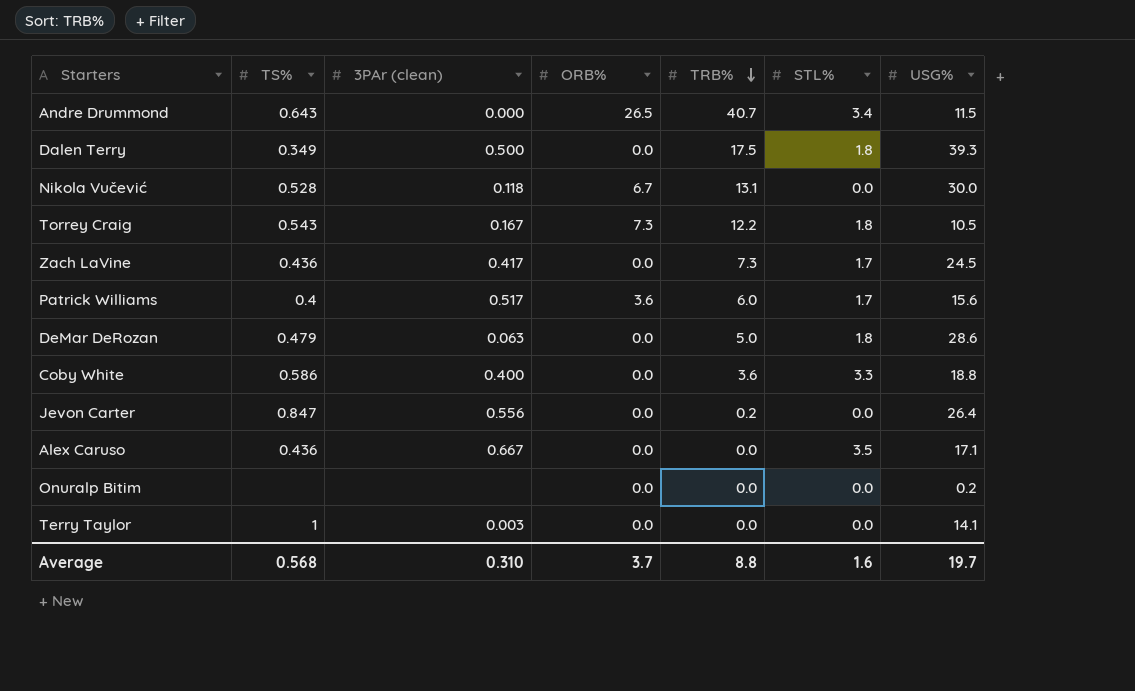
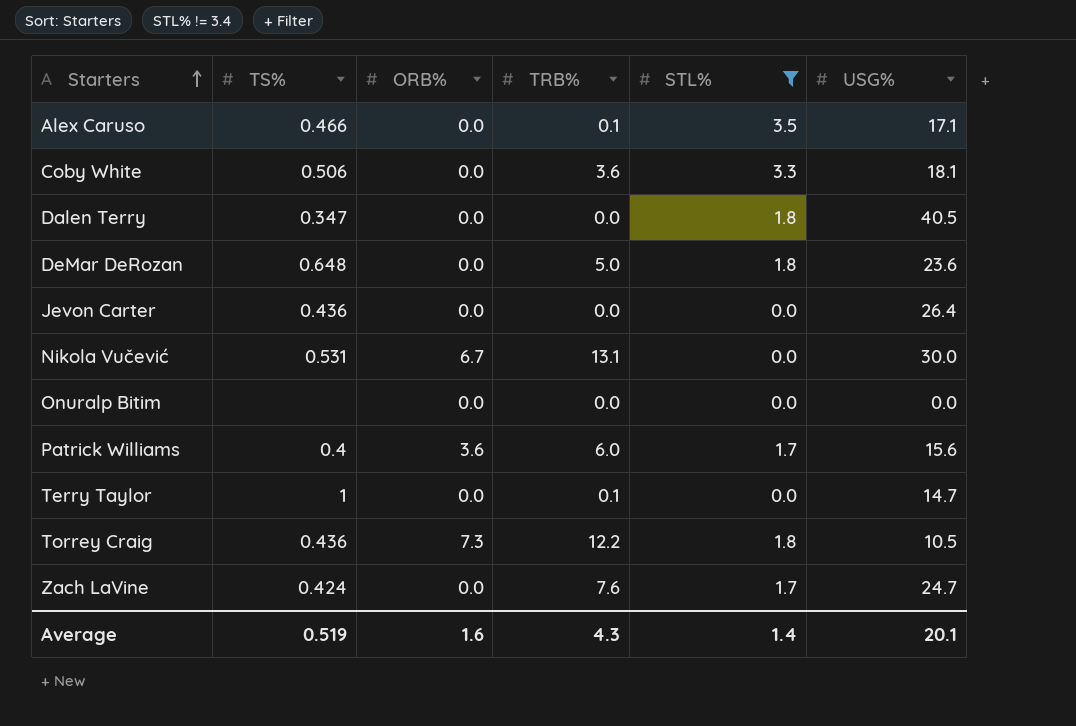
filter: none -> STL% != 3.4
row order: TRB% descending -> Starters ascending
column 3PAr (clean) | position: 3 -> none
Alex Caruso | TS%: 0.436 -> 0.466
Alex Caruso | TRB%: 0.0 -> 0.1
Coby White | TS%: 0.586 -> 0.506
Coby White | USG%: 18.8 -> 18.1
Dalen Terry | TS%: 0.349 -> 0.347
Dalen Terry | TRB%: 17.5 -> 0.0
Dalen Terry | USG%: 39.3 -> 40.5
DeMar DeRozan | TS%: 0.479 -> 0.648
DeMar DeRozan | USG%: 28.6 -> 23.6
Jevon Carter | TS%: 0.847 -> 0.436
Jevon Carter | TRB%: 0.2 -> 0.0
Nikola Vučević | TS%: 0.528 -> 0.531
Onuralp Bitim | USG%: 0.2 -> 0.0
Terry Taylor | TRB%: 0.0 -> 0.1
Terry Taylor | USG%: 14.1 -> 14.7
Torrey Craig | TS%: 0.543 -> 0.436
Zach LaVine | TS%: 0.436 -> 0.424
Zach LaVine | TRB%: 7.3 -> 7.6
Zach LaVine | USG%: 24.5 -> 24.7
Average | TS%: 0.568 -> 0.519
Average | ORB%: 3.7 -> 1.6
Average | TRB%: 8.8 -> 4.3
Average | STL%: 1.6 -> 1.4
Average | USG%: 19.7 -> 20.1

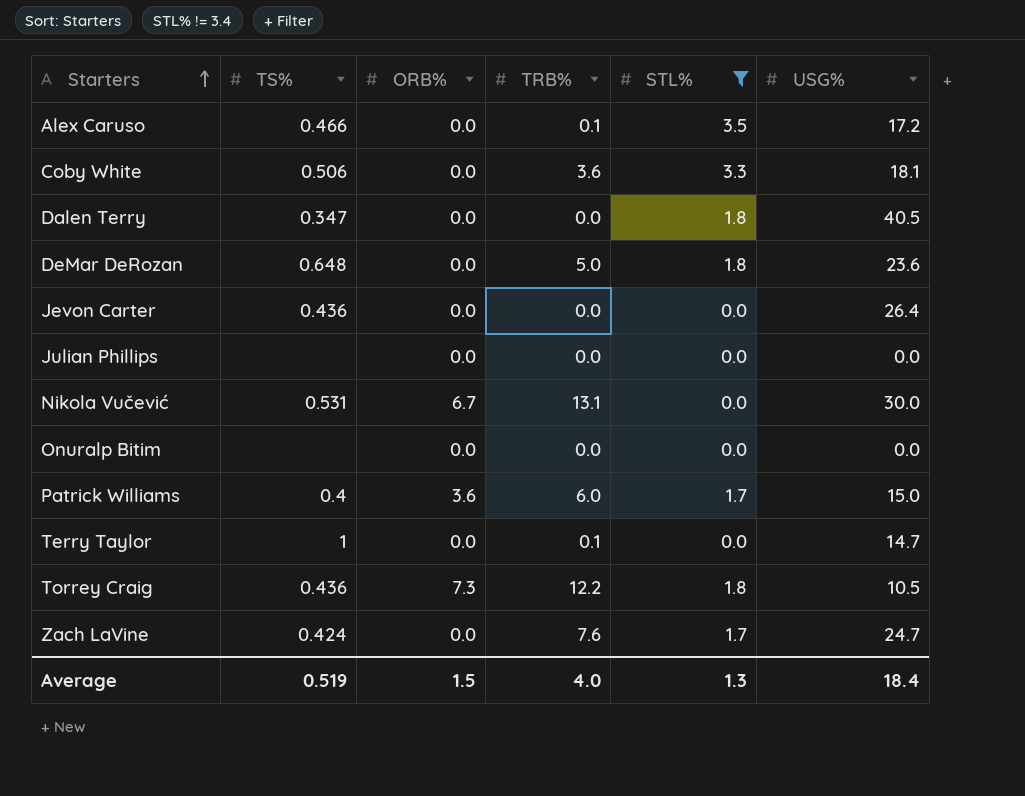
Alex Caruso | USG%: 17.1 -> 17.2
row Julian Phillips: none -> none | 0.0 | 0.0 | 0.0 | 0.0
Patrick Williams | USG%: 15.6 -> 15.0
Average | ORB%: 1.6 -> 1.5
Average | TRB%: 4.3 -> 4.0
Average | STL%: 1.4 -> 1.3
Average | USG%: 20.1 -> 18.4

